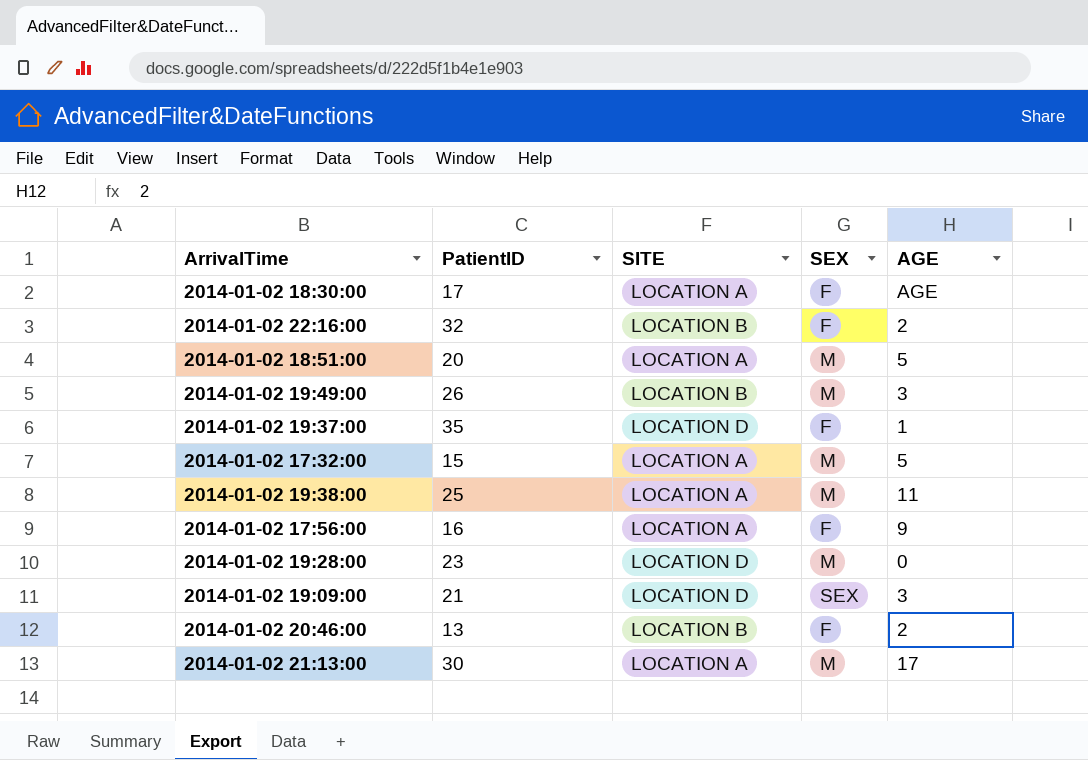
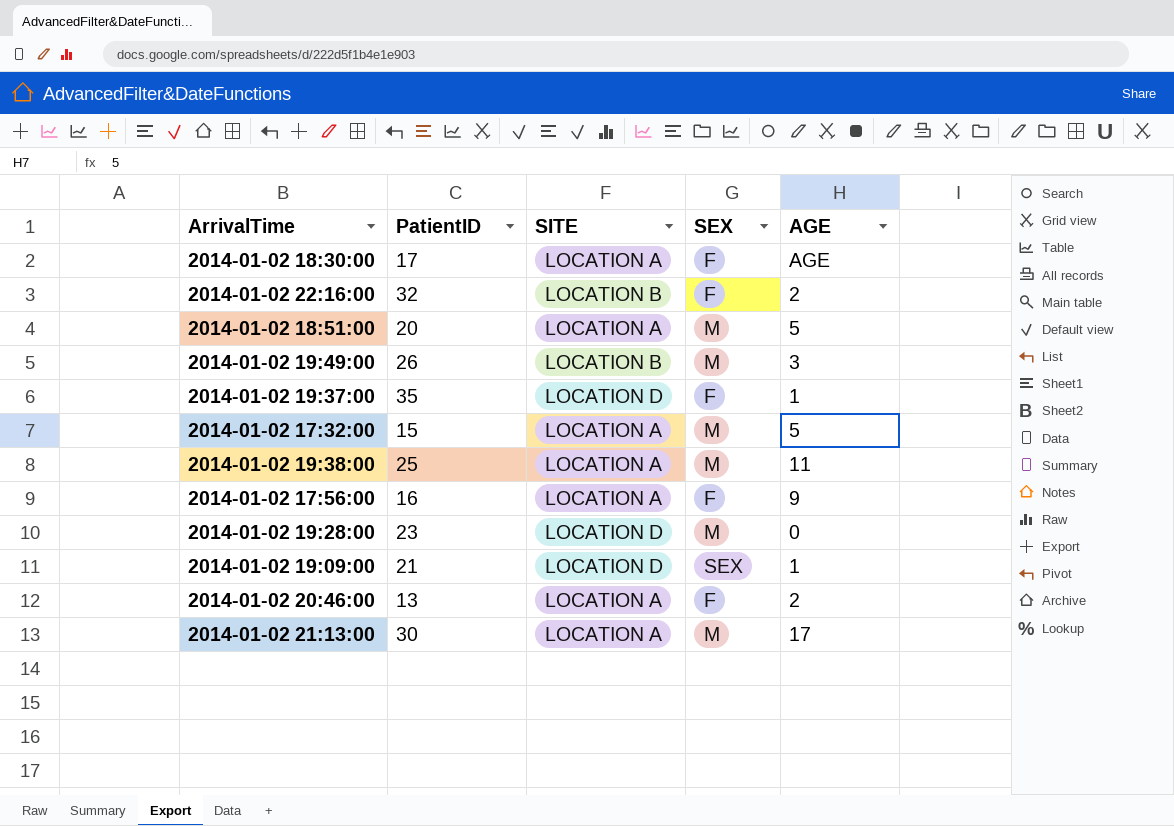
2014-01-02 19:09:00 | AGE: 3 -> 1
2014-01-02 20:46:00 | SITE: LOCATION B -> LOCATION A

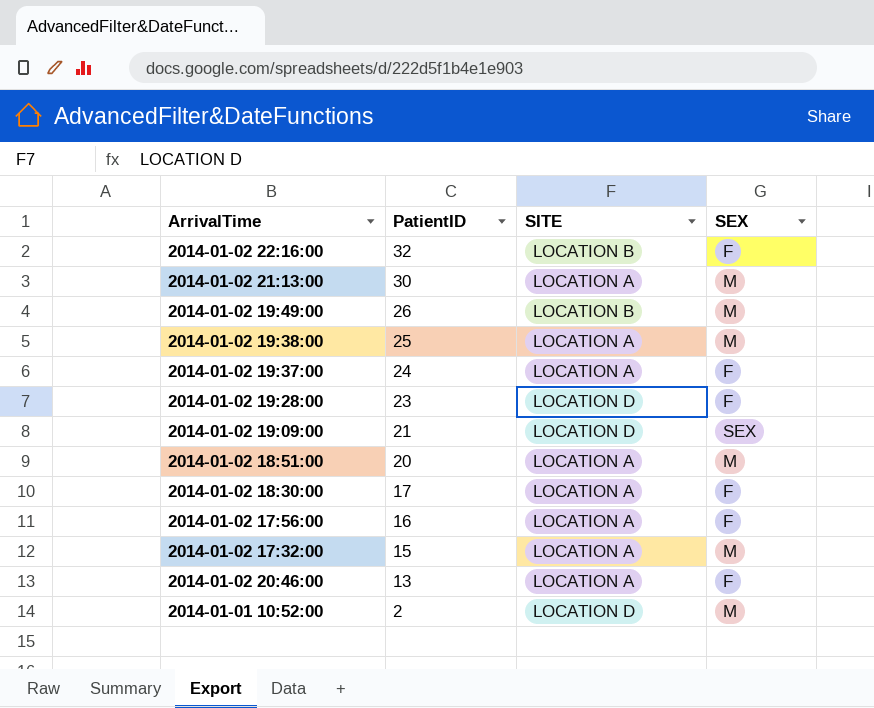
row order: none -> PatientID descending
column AGE | position: 5 -> none
2014-01-02 19:37:00 | PatientID: 35 -> 24
2014-01-02 19:37:00 | SITE: LOCATION D -> LOCATION A
2014-01-02 19:28:00 | SEX: M -> F
row 2014-01-01 10:52:00: none -> 2 | LOCATION D | M

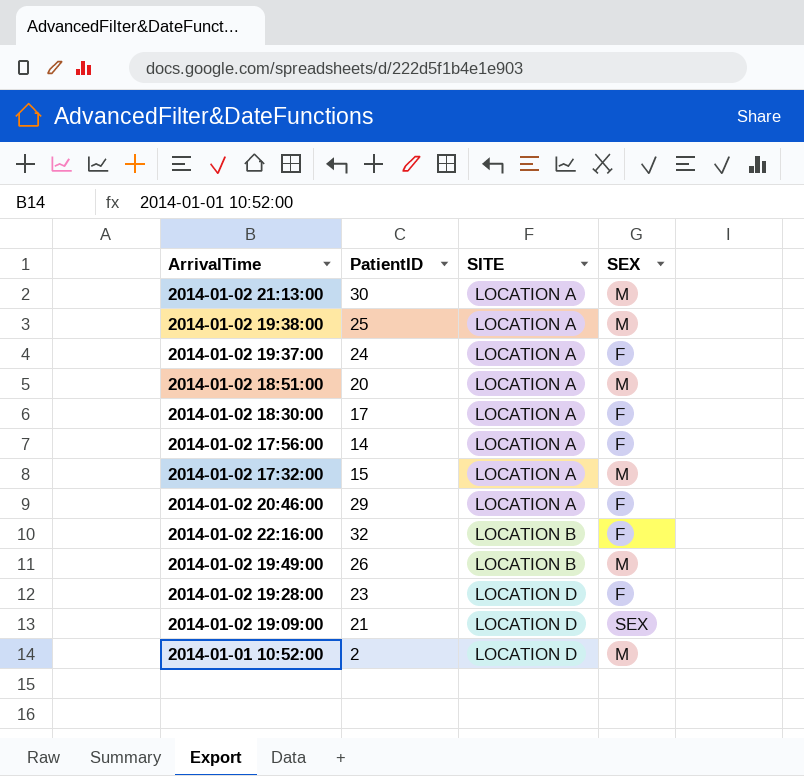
row order: PatientID descending -> SITE ascending
2014-01-02 17:56:00 | PatientID: 16 -> 14
2014-01-02 20:46:00 | PatientID: 13 -> 29

